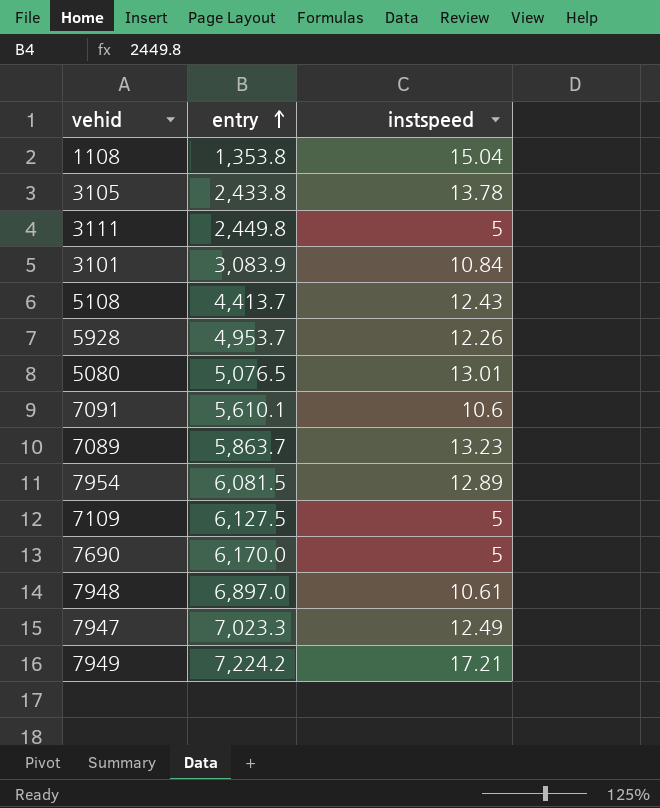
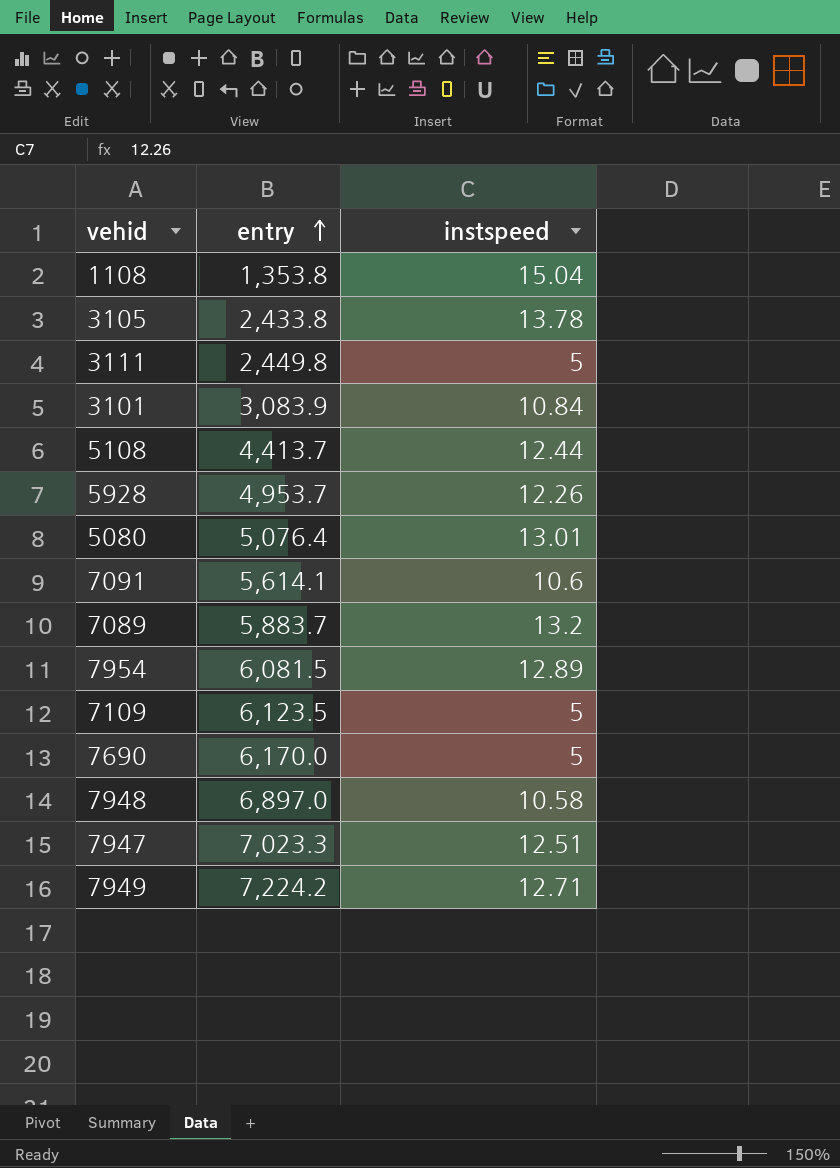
5108 | instspeed: 12.43 -> 12.44
5080 | entry: 5,076.5 -> 5,076.4
7091 | entry: 5,610.1 -> 5,614.1
7089 | entry: 5,863.7 -> 5,883.7
7089 | instspeed: 13.23 -> 13.2
7109 | entry: 6,127.5 -> 6,123.5
7948 | instspeed: 10.61 -> 10.58
7947 | instspeed: 12.49 -> 12.51
7949 | instspeed: 17.21 -> 12.71

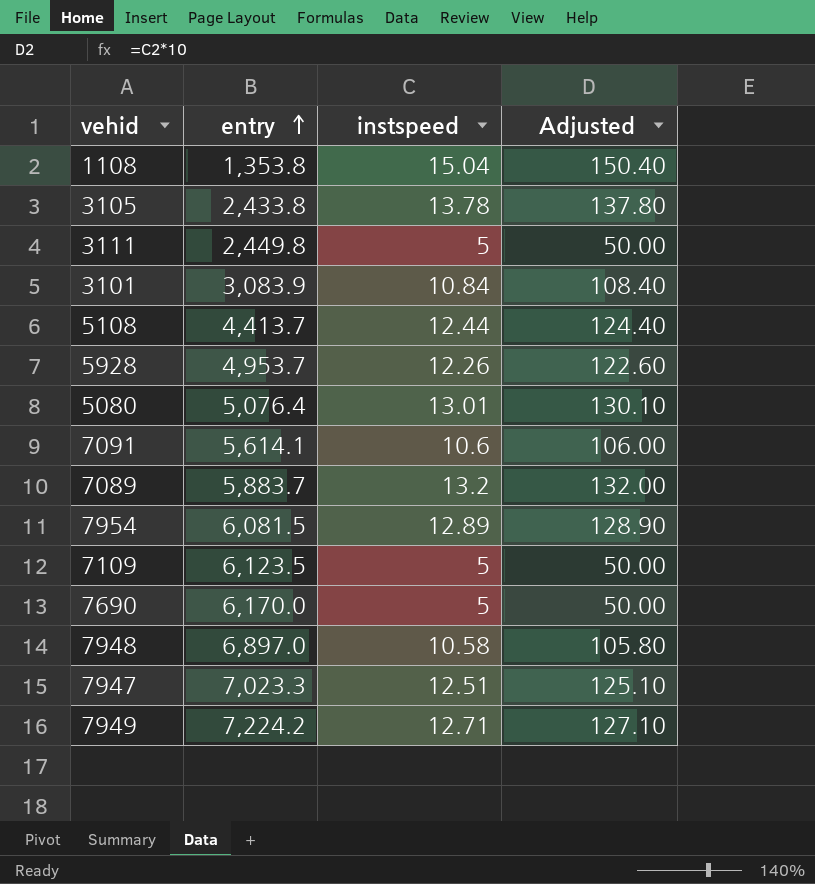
column Adjusted | formula: none -> [instspeed] * 10

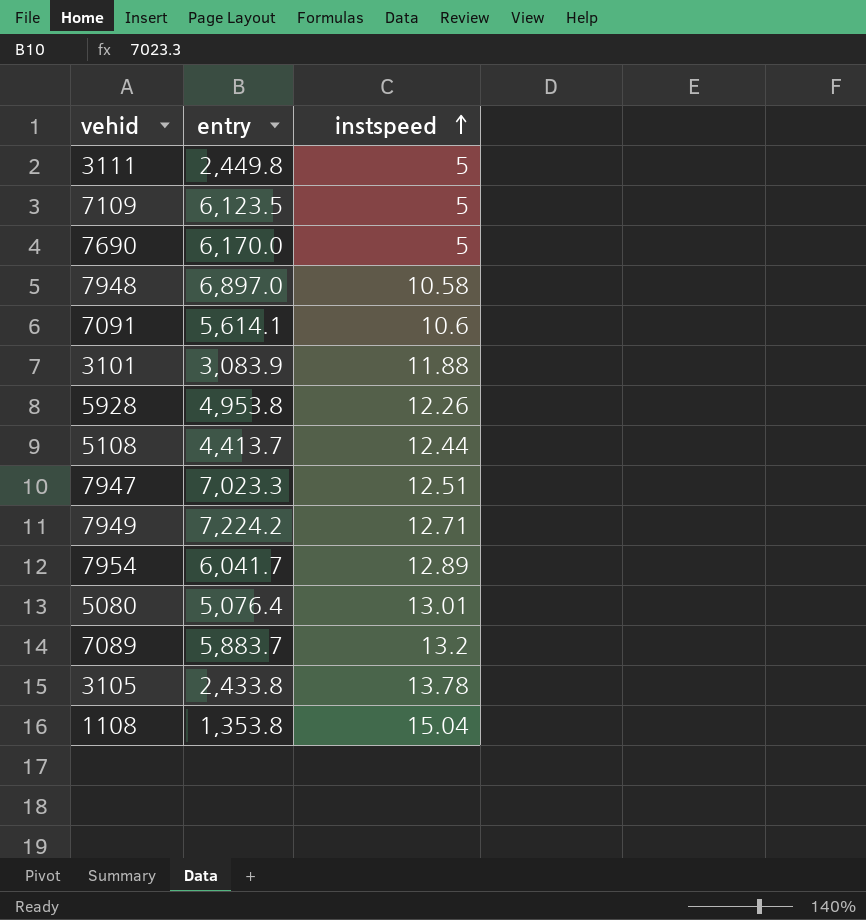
row order: entry ascending -> instspeed ascending
column Adjusted | formula: [instspeed] * 10 -> none
3101 | instspeed: 10.84 -> 11.88
5928 | entry: 4,953.7 -> 4,953.8
7954 | entry: 6,081.5 -> 6,041.7

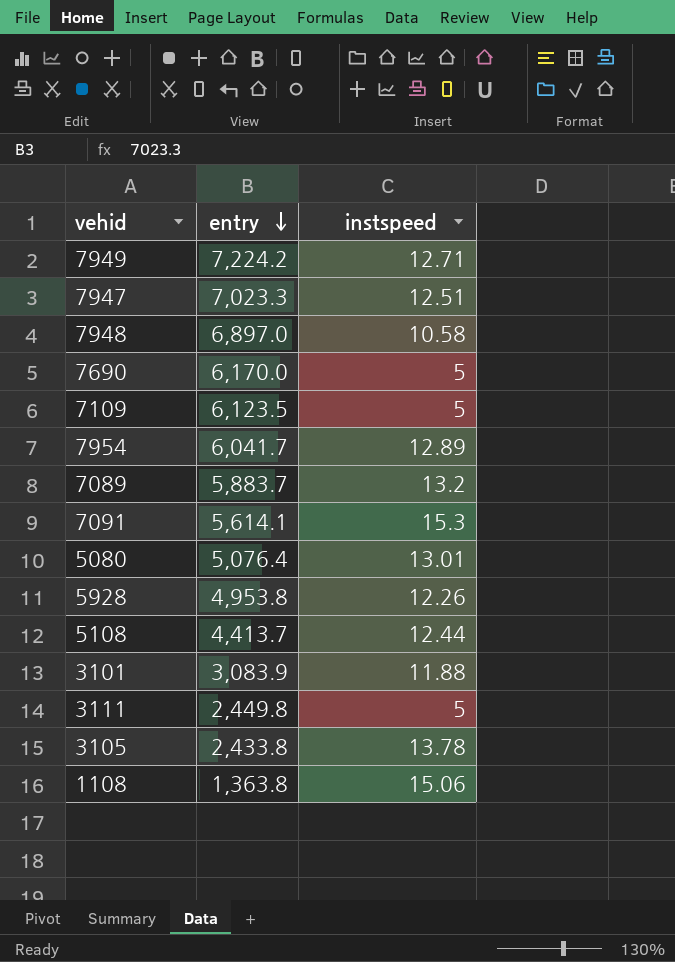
row order: instspeed ascending -> entry descending
7091 | instspeed: 10.6 -> 15.3
1108 | entry: 1,353.8 -> 1,363.8
1108 | instspeed: 15.04 -> 15.06

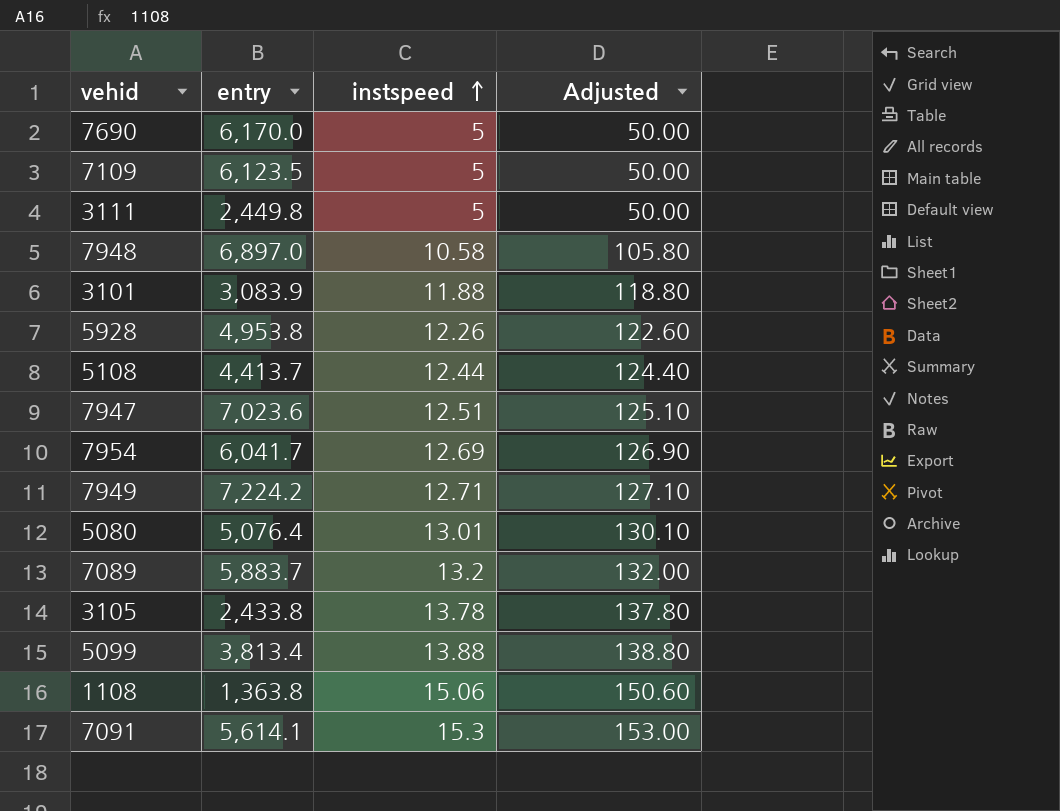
row order: entry descending -> instspeed ascending
column Adjusted | formula: none -> [instspeed] * 10
7947 | entry: 7,023.3 -> 7,023.6
7954 | instspeed: 12.89 -> 12.69
row 5099: none -> 3,813.4 | 13.88 | 138.80

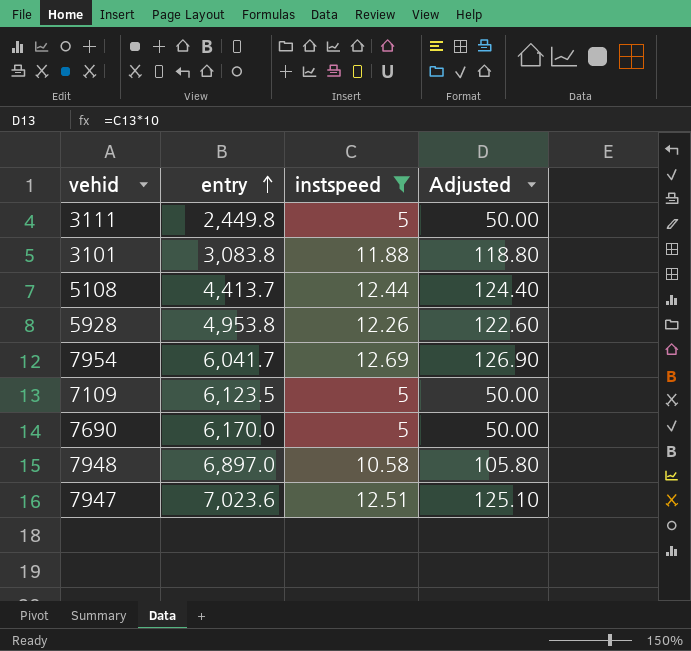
filter: none -> instspeed <= 12.69
row order: instspeed ascending -> entry ascending
3101 | entry: 3,083.9 -> 3,083.8

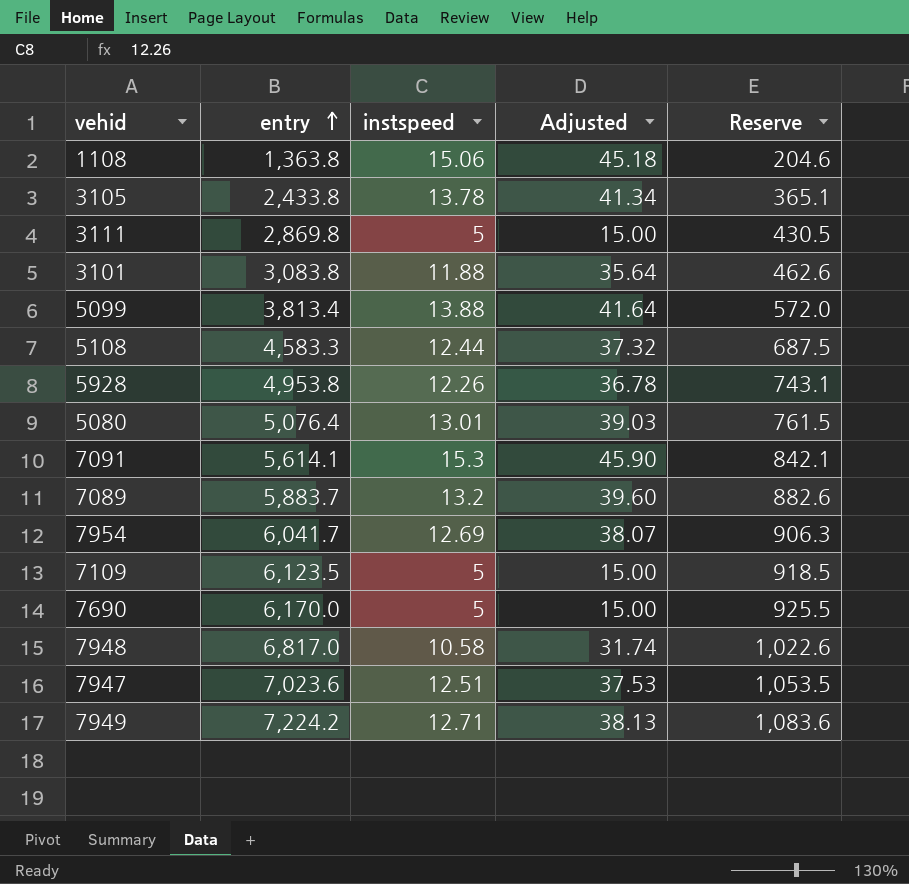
filter: instspeed <= 12.69 -> none
column Adjusted | formula: [instspeed] * 10 -> [instspeed] * 3
column Reserve | formula: none -> [entry] * 0.15
3111 | entry: 2,449.8 -> 2,869.8
5108 | entry: 4,413.7 -> 4,583.3
7948 | entry: 6,897.0 -> 6,817.0

